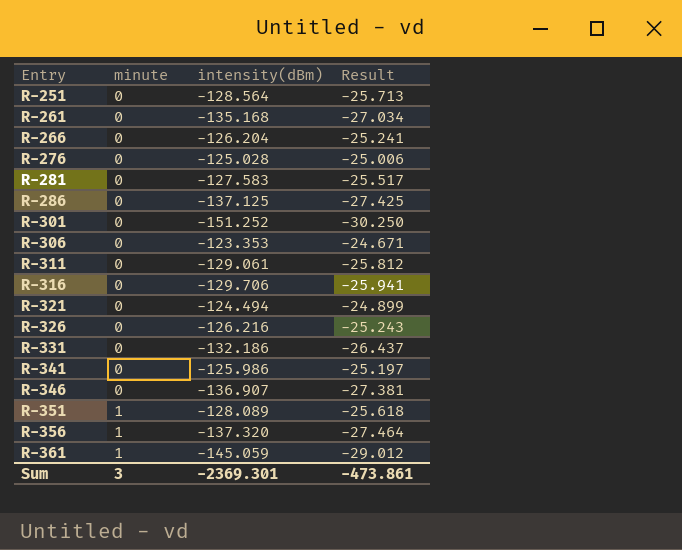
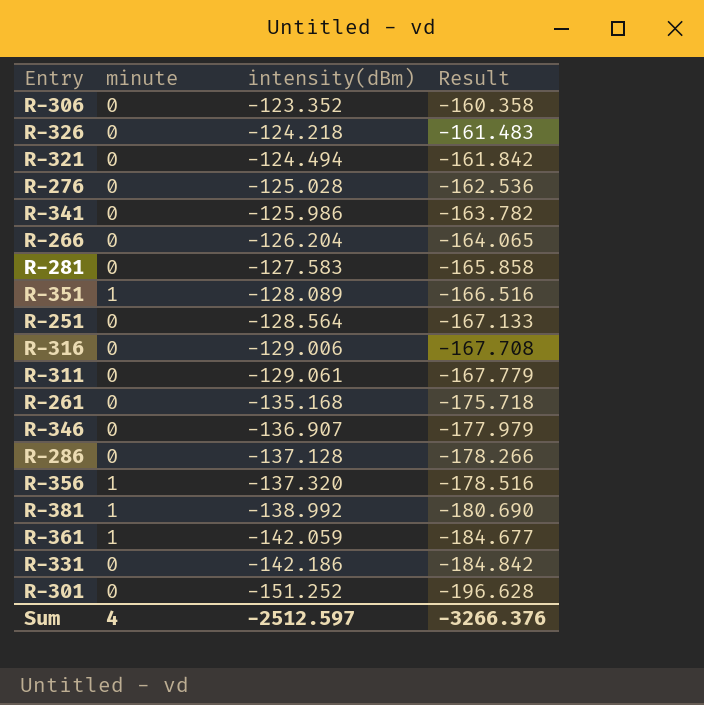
row order: Entry ascending -> intensity(dBm) descending
column Result | formula: [intensity(dBm)] * 0.2 -> [intensity(dBm)] * 1.3
R-306 | intensity(dBm): -123.353 -> -123.352
R-326 | intensity(dBm): -126.216 -> -124.218
R-316 | intensity(dBm): -129.706 -> -129.006
R-286 | intensity(dBm): -137.125 -> -137.128
row R-381: none -> 1 | -138.992 | -180.690
R-361 | intensity(dBm): -145.059 -> -142.059
R-331 | intensity(dBm): -132.186 -> -142.186
Sum | minute: 3 -> 4
Sum | intensity(dBm): -2369.301 -> -2512.597
Sum | Result: -473.861 -> -3266.376

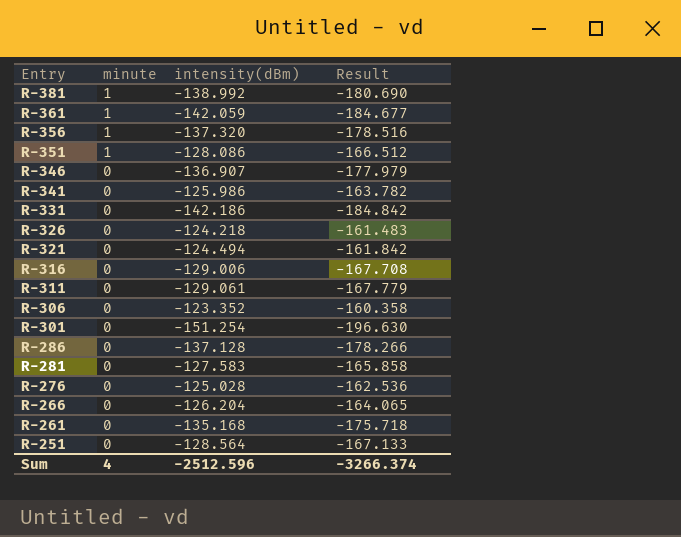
row order: intensity(dBm) descending -> Entry descending
R-351 | intensity(dBm): -128.089 -> -128.086
R-351 | Result: -166.516 -> -166.512
R-301 | intensity(dBm): -151.252 -> -151.254
R-301 | Result: -196.628 -> -196.630
Sum | intensity(dBm): -2512.597 -> -2512.596
Sum | Result: -3266.376 -> -3266.374

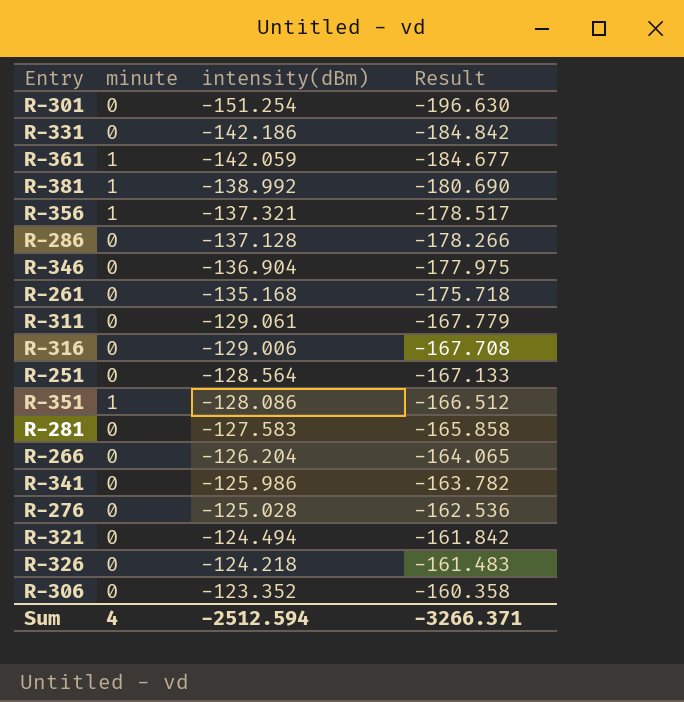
row order: Entry descending -> intensity(dBm) ascending
R-356 | intensity(dBm): -137.320 -> -137.321
R-356 | Result: -178.516 -> -178.517
R-346 | intensity(dBm): -136.907 -> -136.904
R-346 | Result: -177.979 -> -177.975
Sum | intensity(dBm): -2512.596 -> -2512.594
Sum | Result: -3266.374 -> -3266.371

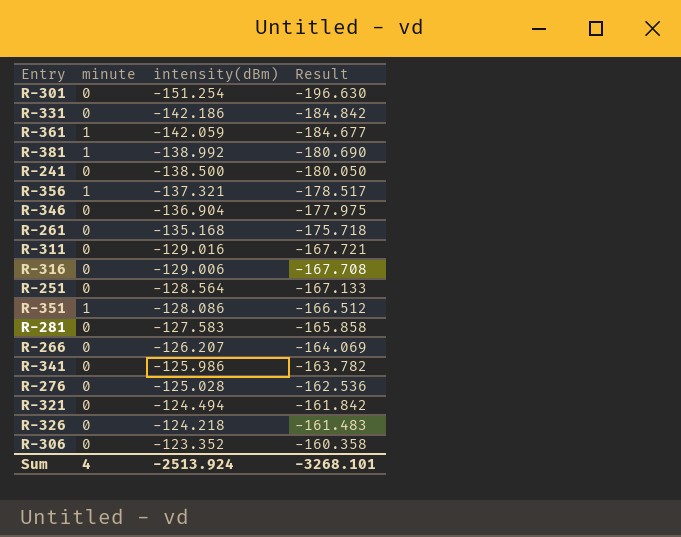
row R-286: 0 | -137.128 | -178.266 -> none
row R-241: none -> 0 | -138.500 | -180.050
R-311 | intensity(dBm): -129.061 -> -129.016
R-311 | Result: -167.779 -> -167.721
R-266 | intensity(dBm): -126.204 -> -126.207
R-266 | Result: -164.065 -> -164.069
Sum | intensity(dBm): -2512.594 -> -2513.924
Sum | Result: -3266.371 -> -3268.101

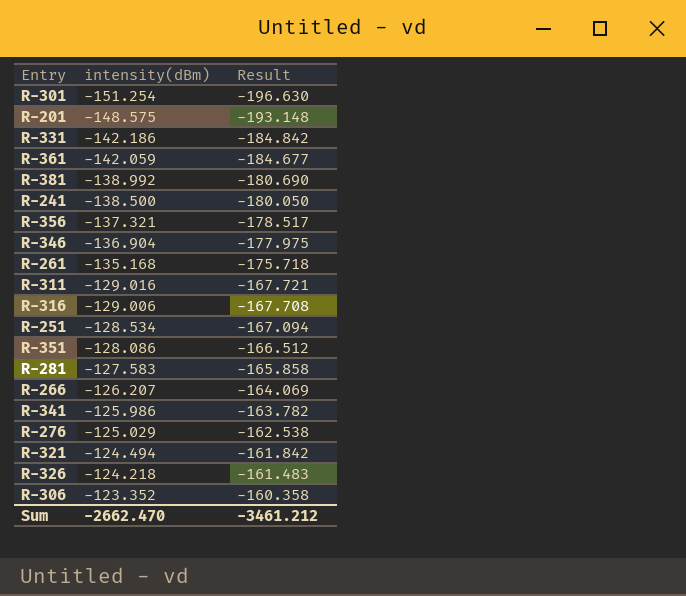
column minute | position: 2 -> none
row R-201: none -> -148.575 | -193.148
R-251 | intensity(dBm): -128.564 -> -128.534
R-251 | Result: -167.133 -> -167.094
R-276 | intensity(dBm): -125.028 -> -125.029
R-276 | Result: -162.536 -> -162.538
Sum | intensity(dBm): -2513.924 -> -2662.470
Sum | Result: -3268.101 -> -3461.212

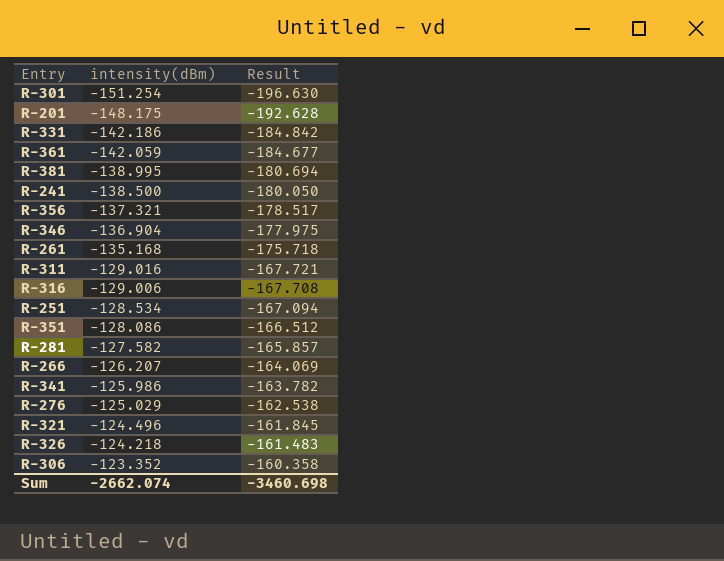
R-201 | intensity(dBm): -148.575 -> -148.175
R-201 | Result: -193.148 -> -192.628
R-381 | intensity(dBm): -138.992 -> -138.995
R-381 | Result: -180.690 -> -180.694
R-281 | intensity(dBm): -127.583 -> -127.582
R-281 | Result: -165.858 -> -165.857
R-321 | intensity(dBm): -124.494 -> -124.496
R-321 | Result: -161.842 -> -161.845
Sum | intensity(dBm): -2662.470 -> -2662.074
Sum | Result: -3461.212 -> -3460.698

